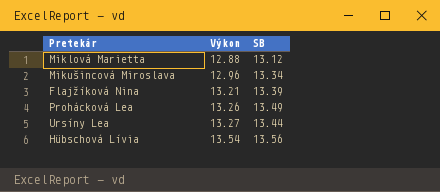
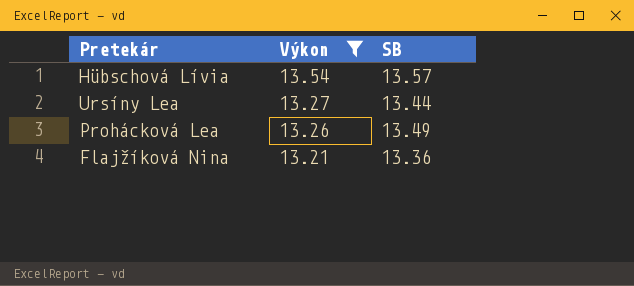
filter: none -> Výkon >= 13.21
row order: Výkon ascending -> Výkon descending
Hübschová Lívia | SB: 13.56 -> 13.57
Flajžíková Nina | SB: 13.39 -> 13.36

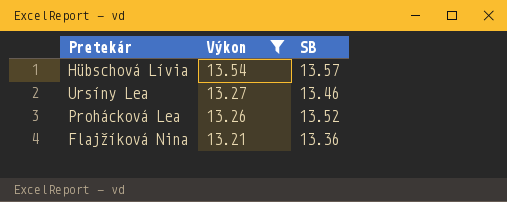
Ursíny Lea | SB: 13.44 -> 13.46
Prohácková Lea | SB: 13.49 -> 13.52

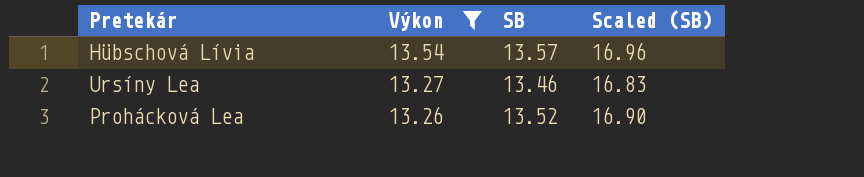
column Scaled (SB) | formula: none -> [SB] * 1.25
row Flajžíková Nina: 13.21 | 13.36 -> none

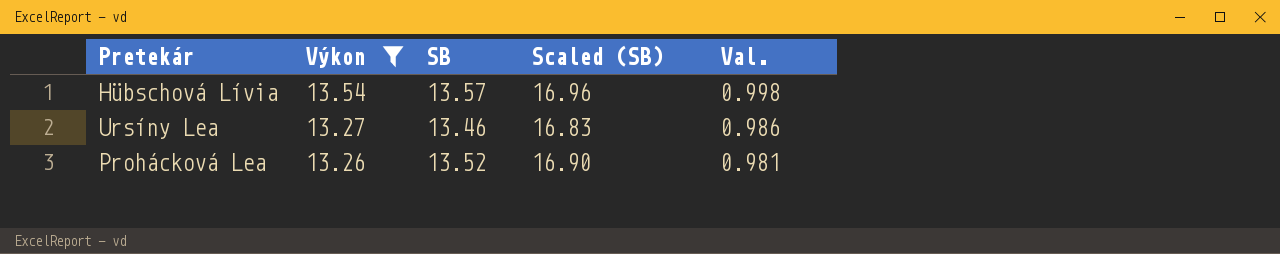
column Val. | formula: none -> [Výkon] / [SB]

